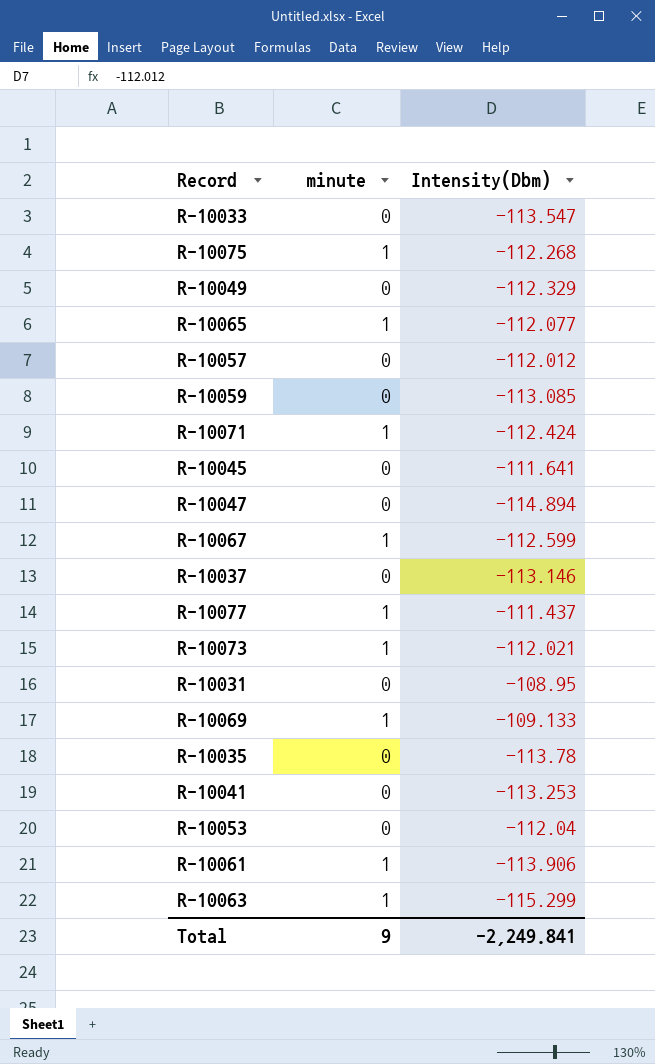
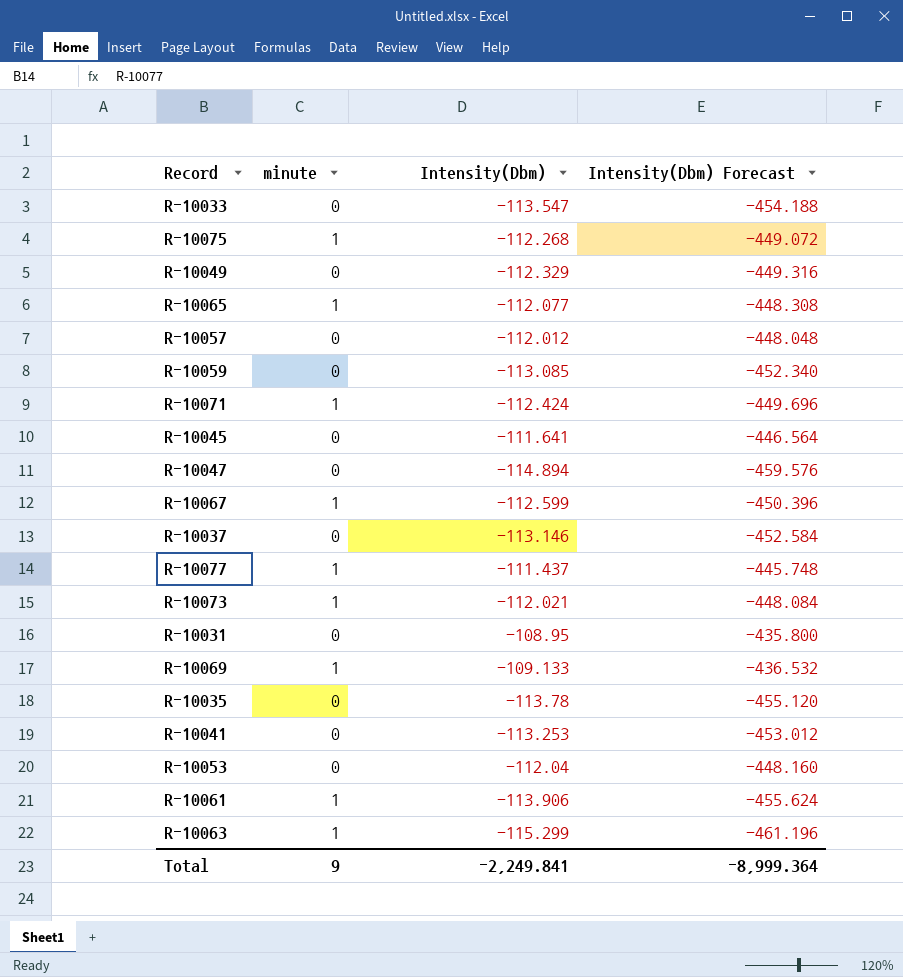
column Intensity(Dbm) Forecast | formula: none -> [Intensity(Dbm)] * 4

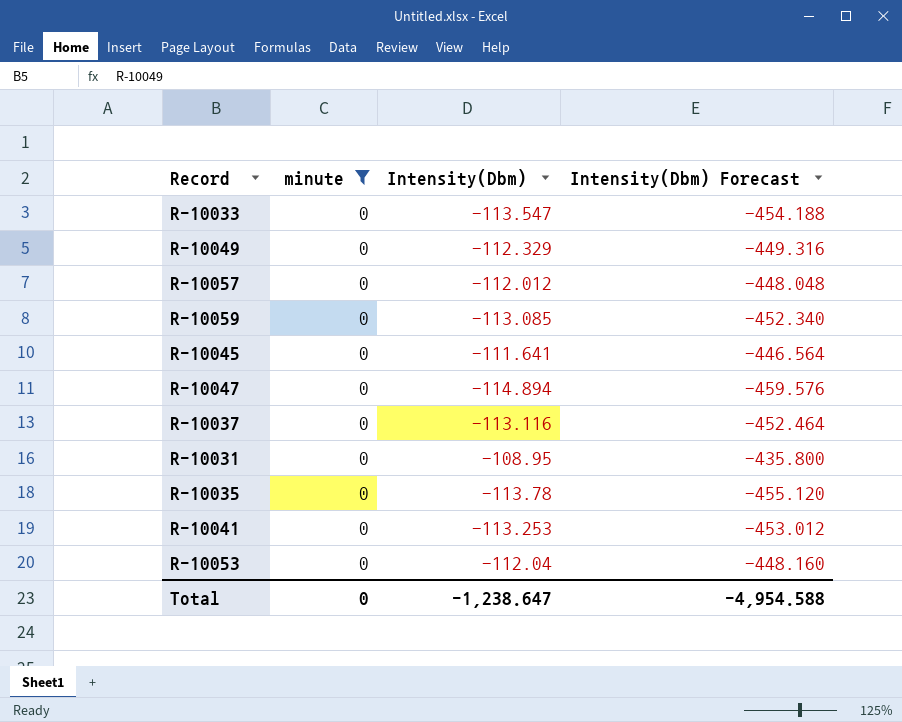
filter: none -> minute = 0
R-10037 | Intensity(Dbm): -113.146 -> -113.116
R-10037 | Intensity(Dbm) Forecast: -452.584 -> -452.464
Total | minute: 9 -> 0
Total | Intensity(Dbm): -2,249.841 -> -1,238.647
Total | Intensity(Dbm) Forecast: -8,999.364 -> -4,954.588

